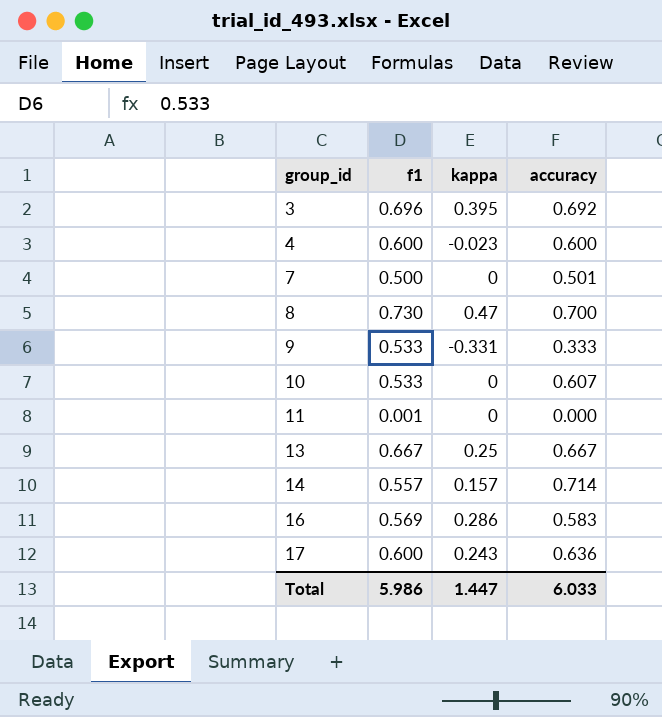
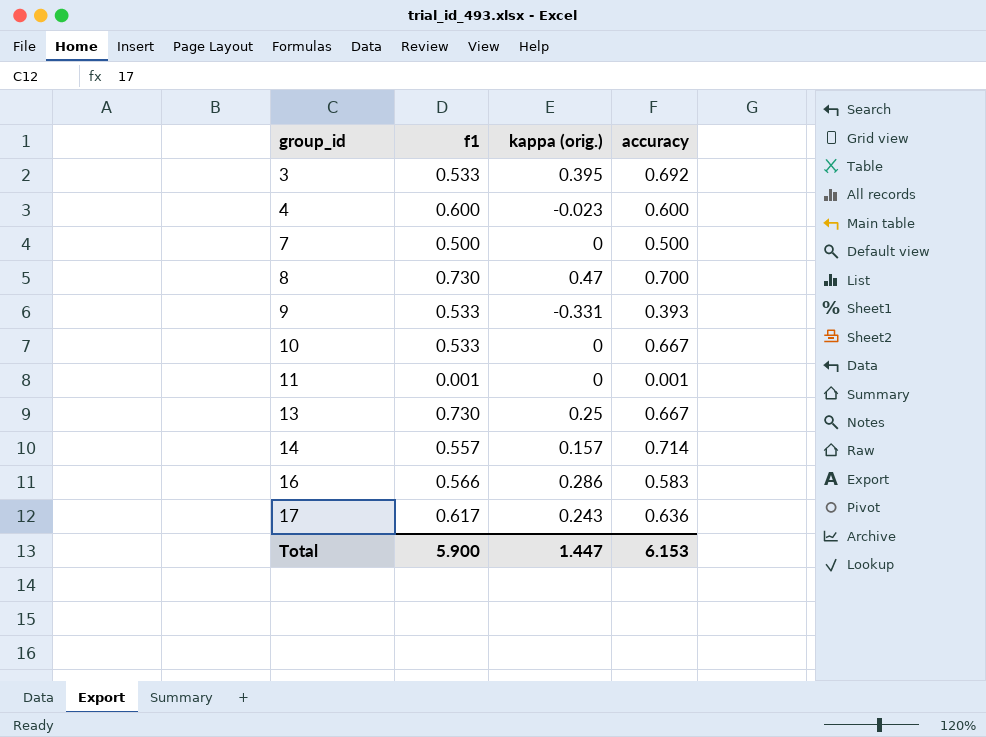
column name: kappa -> kappa (orig.)
3 | f1: 0.696 -> 0.533
7 | accuracy: 0.501 -> 0.500
9 | accuracy: 0.333 -> 0.393
10 | accuracy: 0.607 -> 0.667
11 | accuracy: 0.000 -> 0.001
13 | f1: 0.667 -> 0.730
16 | f1: 0.569 -> 0.566
17 | f1: 0.600 -> 0.617
Total | f1: 5.986 -> 5.900
Total | accuracy: 6.033 -> 6.153

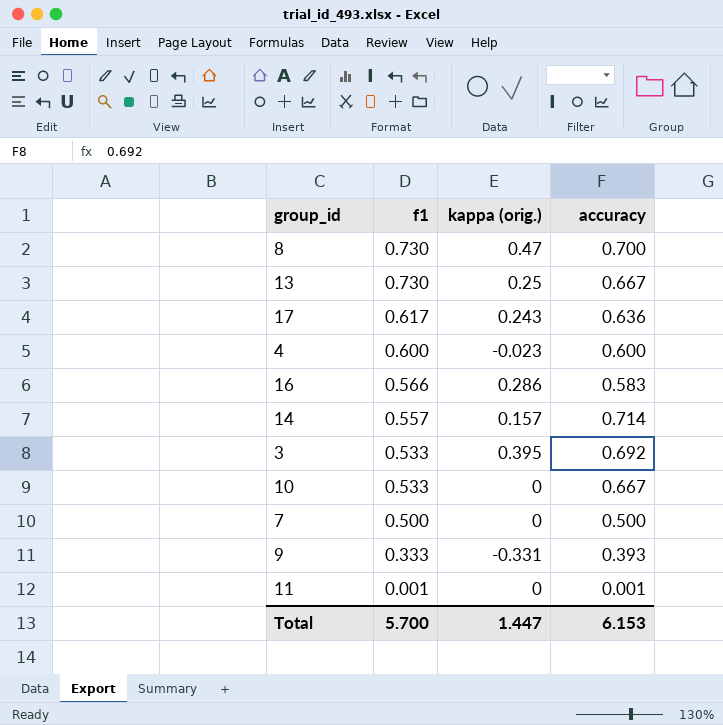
row order: group_id ascending -> f1 descending
9 | f1: 0.533 -> 0.333
Total | f1: 5.900 -> 5.700

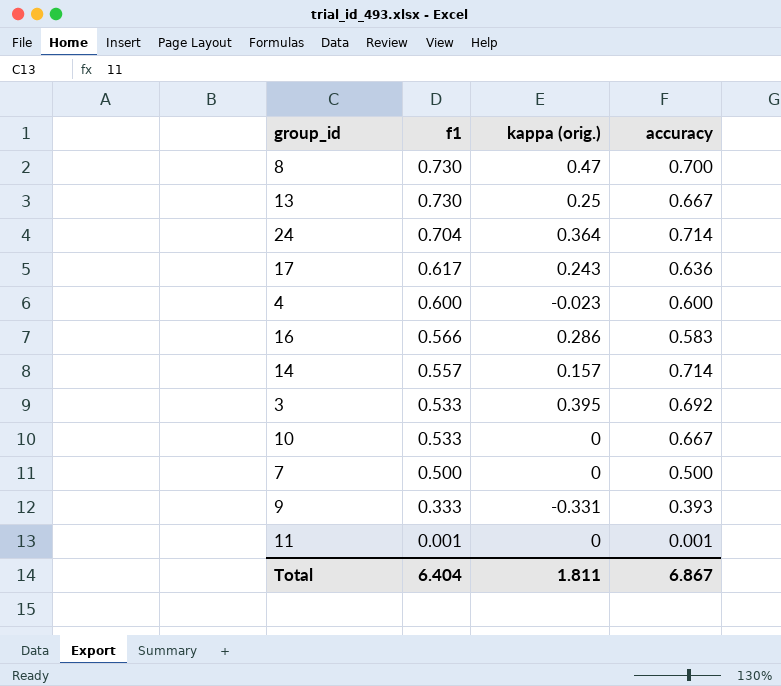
row 24: none -> 0.704 | 0.364 | 0.714
Total | f1: 5.700 -> 6.404
Total | kappa (orig.): 1.447 -> 1.811
Total | accuracy: 6.153 -> 6.867

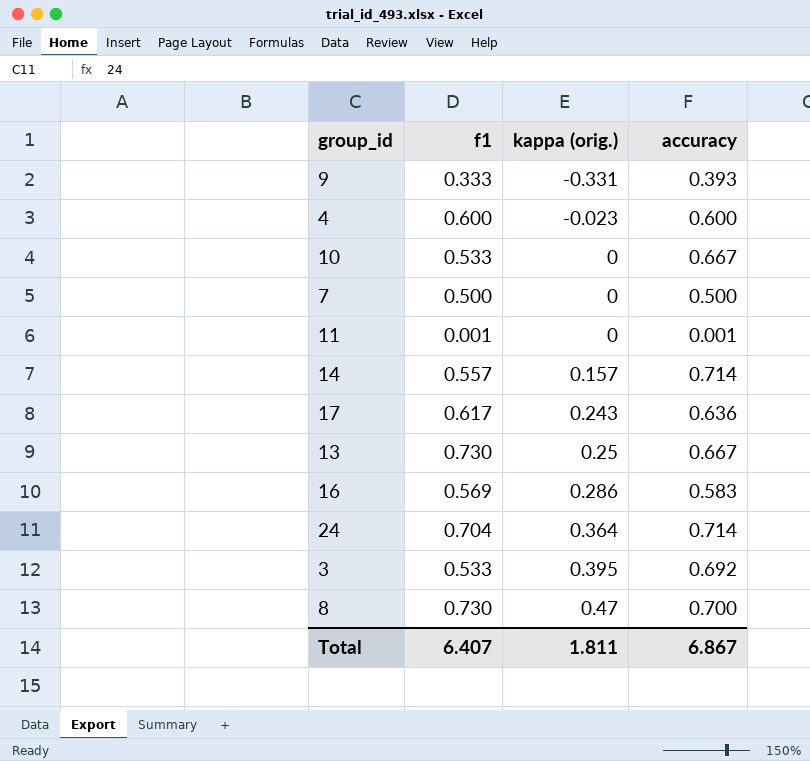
row order: f1 descending -> kappa (orig.) ascending
16 | f1: 0.566 -> 0.569
Total | f1: 6.404 -> 6.407

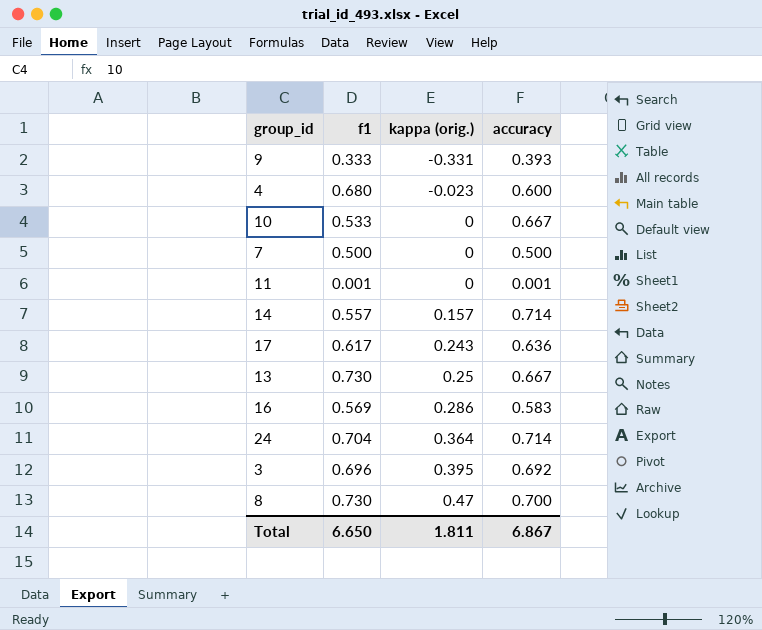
4 | f1: 0.600 -> 0.680
3 | f1: 0.533 -> 0.696
Total | f1: 6.407 -> 6.650

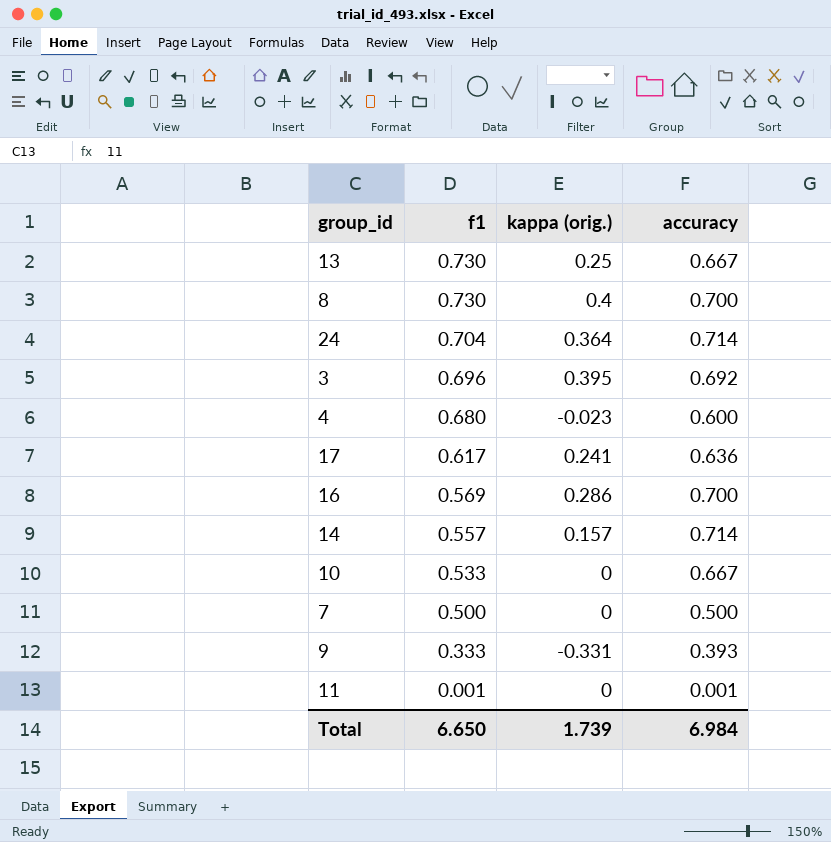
row order: kappa (orig.) ascending -> f1 descending
8 | kappa (orig.): 0.47 -> 0.4
17 | kappa (orig.): 0.243 -> 0.241
16 | accuracy: 0.583 -> 0.700
Total | kappa (orig.): 1.811 -> 1.739
Total | accuracy: 6.867 -> 6.984

